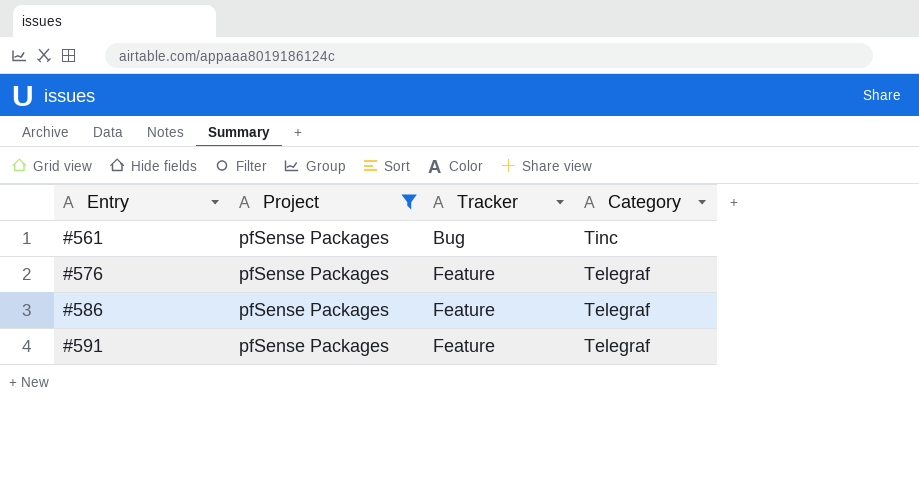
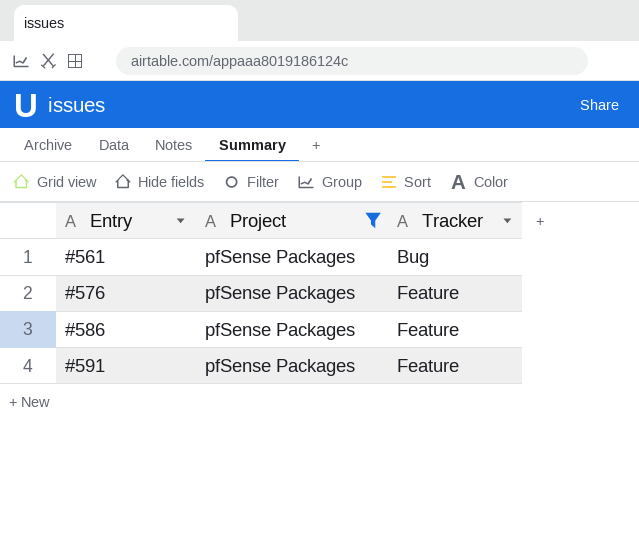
column Category | position: 4 -> none

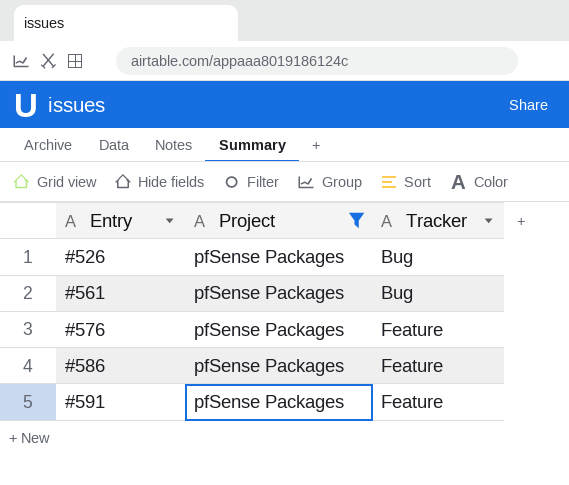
row #526: none -> pfSense Packages | Bug

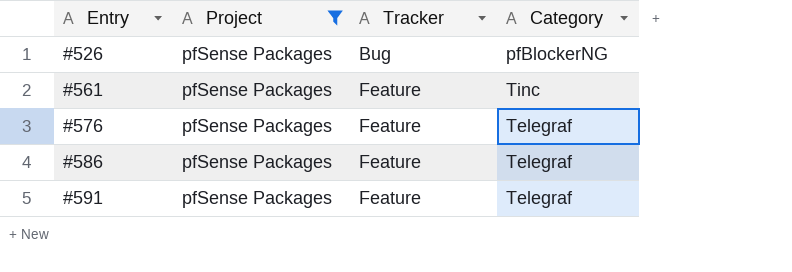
column Category | position: none -> 4
#561 | Tracker: Bug -> Feature

